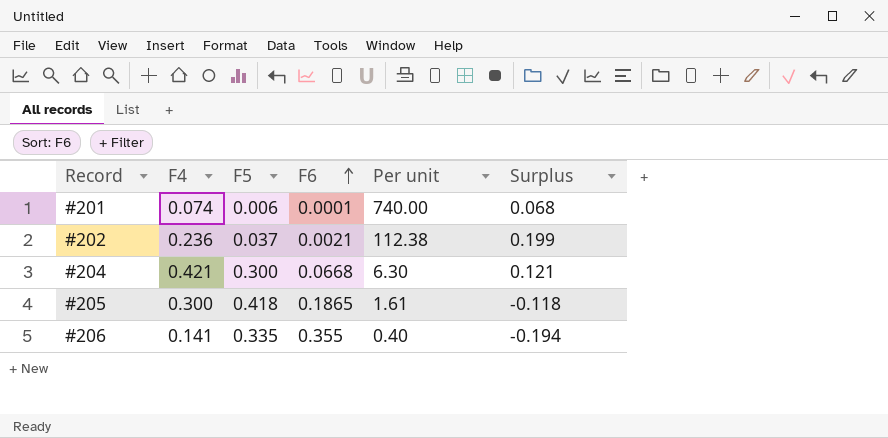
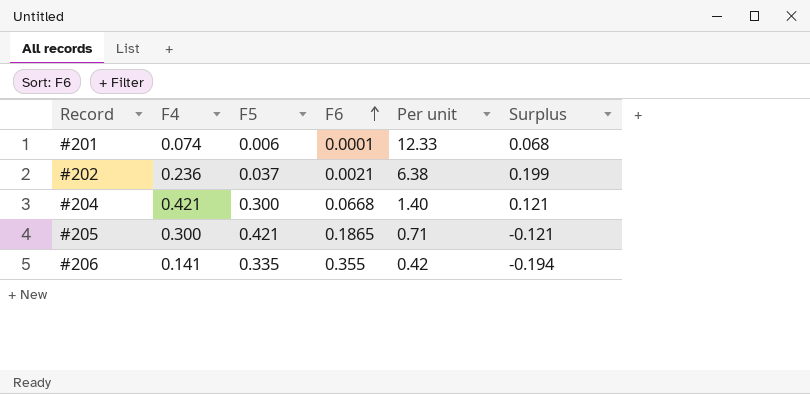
column Per unit | formula: [F4] / [F6] -> [F4] / [F5]
#205 | F5: 0.418 -> 0.421
#205 | Surplus: -0.118 -> -0.121

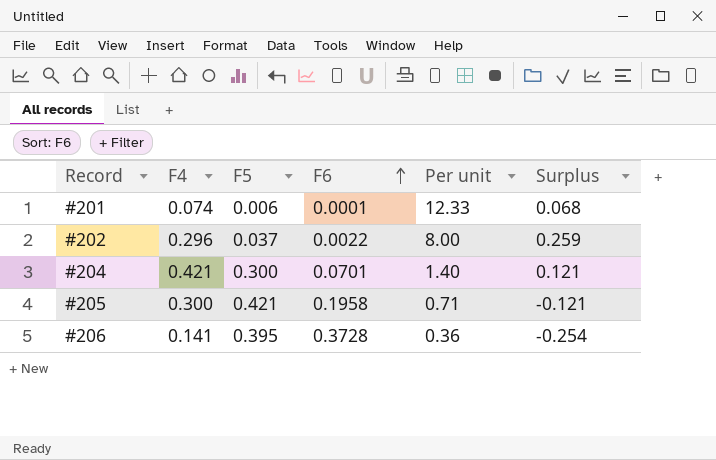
#202 | F4: 0.236 -> 0.296
#202 | F6: 0.0021 -> 0.0022
#202 | Per unit: 6.38 -> 8.00
#202 | Surplus: 0.199 -> 0.259
#204 | F6: 0.0668 -> 0.0701
#205 | F6: 0.1865 -> 0.1958
#206 | F5: 0.335 -> 0.395
#206 | F6: 0.355 -> 0.3728
#206 | Per unit: 0.42 -> 0.36
#206 | Surplus: -0.194 -> -0.254

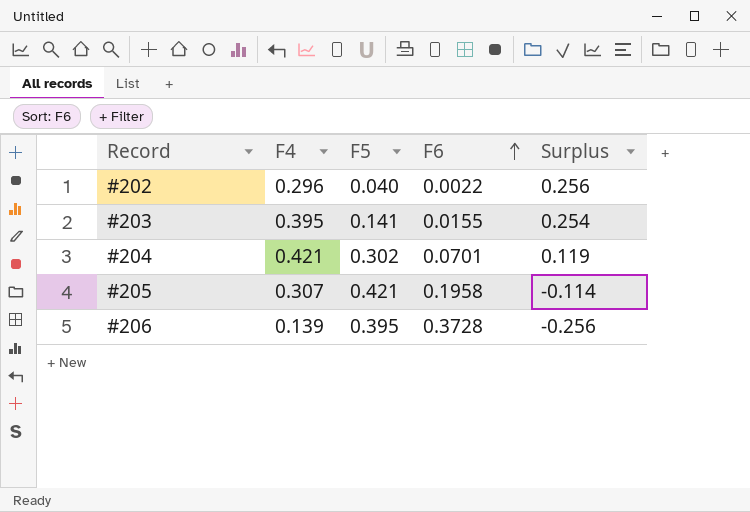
column Per unit | formula: [F4] / [F5] -> none
row #201: 0.074 | 0.006 | 0.0001 | 12.33 | 0.068 -> none
#202 | F5: 0.037 -> 0.040
#202 | Surplus: 0.259 -> 0.256
row #203: none -> 0.395 | 0.141 | 0.0155 | 0.254
#204 | F5: 0.300 -> 0.302
#204 | Surplus: 0.121 -> 0.119
#205 | F4: 0.300 -> 0.307
#205 | Surplus: -0.121 -> -0.114
#206 | F4: 0.141 -> 0.139
#206 | Surplus: -0.254 -> -0.256

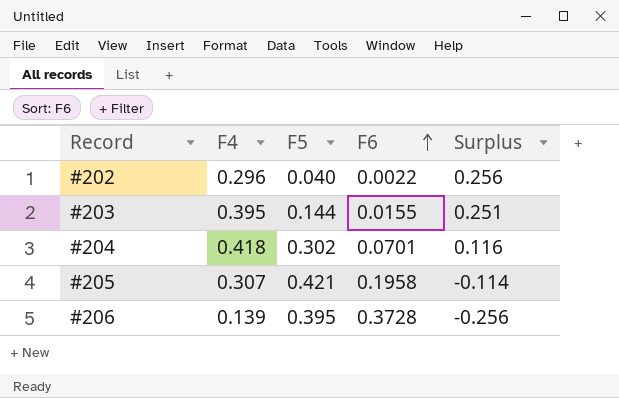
#203 | F5: 0.141 -> 0.144
#203 | Surplus: 0.254 -> 0.251
#204 | F4: 0.421 -> 0.418
#204 | Surplus: 0.119 -> 0.116

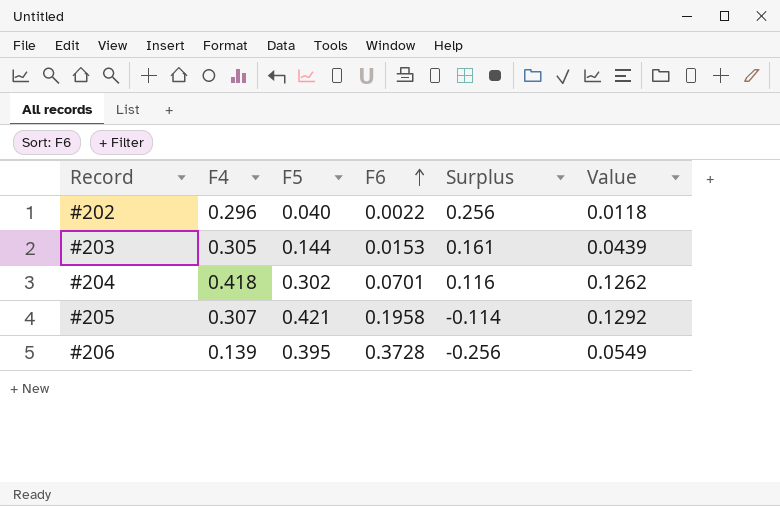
column Value | formula: none -> [F4] * [F5]
#203 | F4: 0.395 -> 0.305
#203 | F6: 0.0155 -> 0.0153
#203 | Surplus: 0.251 -> 0.161

